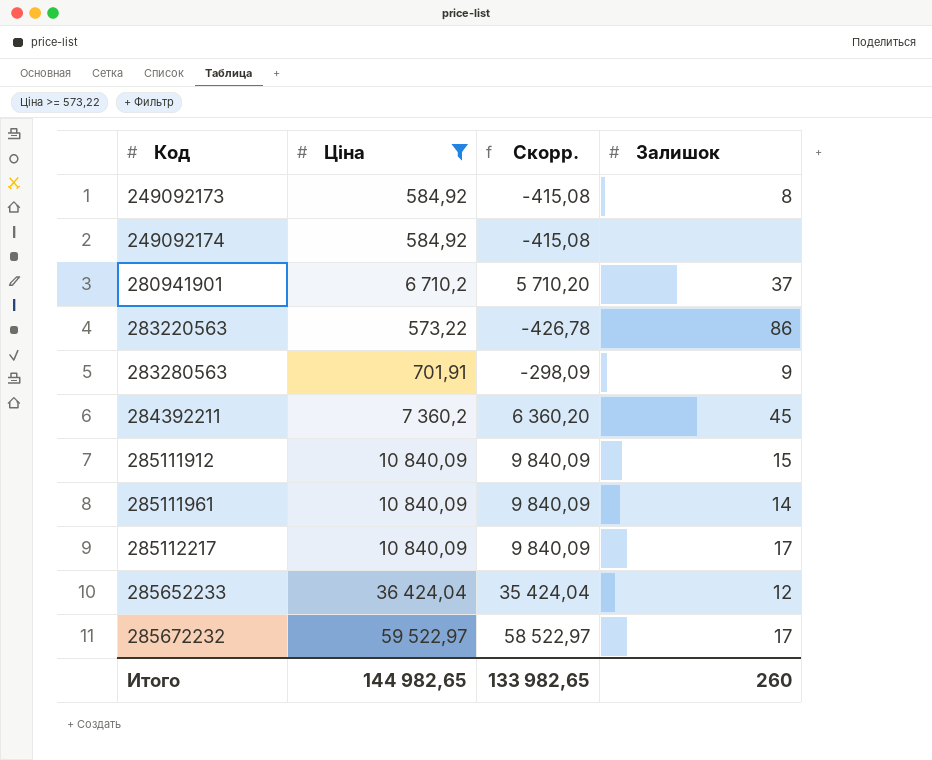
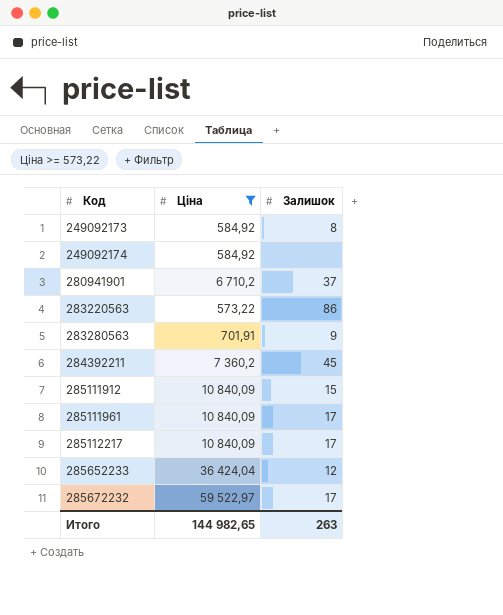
column Скорр. | formula: [Ціна] - 1000 -> none
285111961 | Залишок: 14 -> 17
Итого | Залишок: 260 -> 263

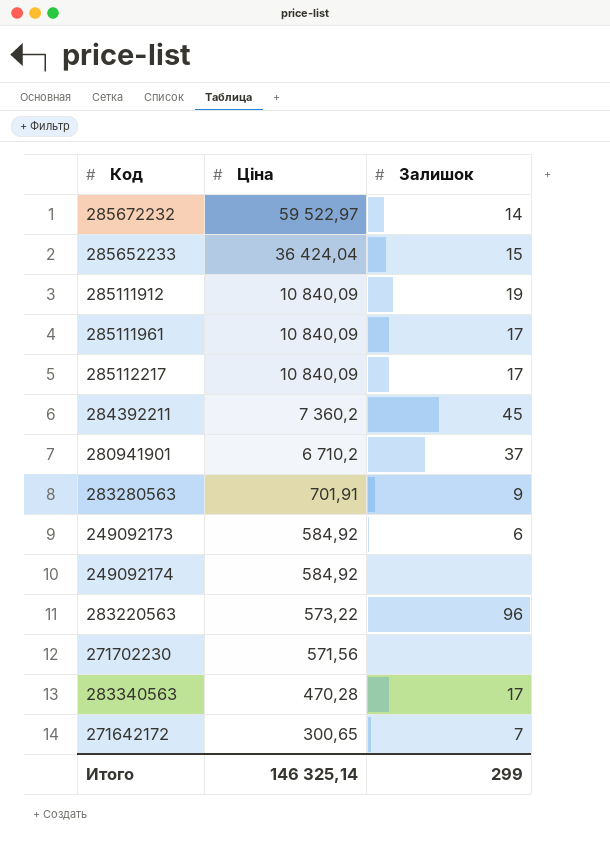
filter: Ціна >= 573,22 -> none
row order: Код ascending -> Ціна descending
285672232 | Залишок: 17 -> 14
285652233 | Залишок: 12 -> 15
285111912 | Залишок: 15 -> 19
249092173 | Залишок: 8 -> 6
283220563 | Залишок: 86 -> 96
Итого | Ціна: 144 982,65 -> 146 325,14
Итого | Залишок: 263 -> 299

